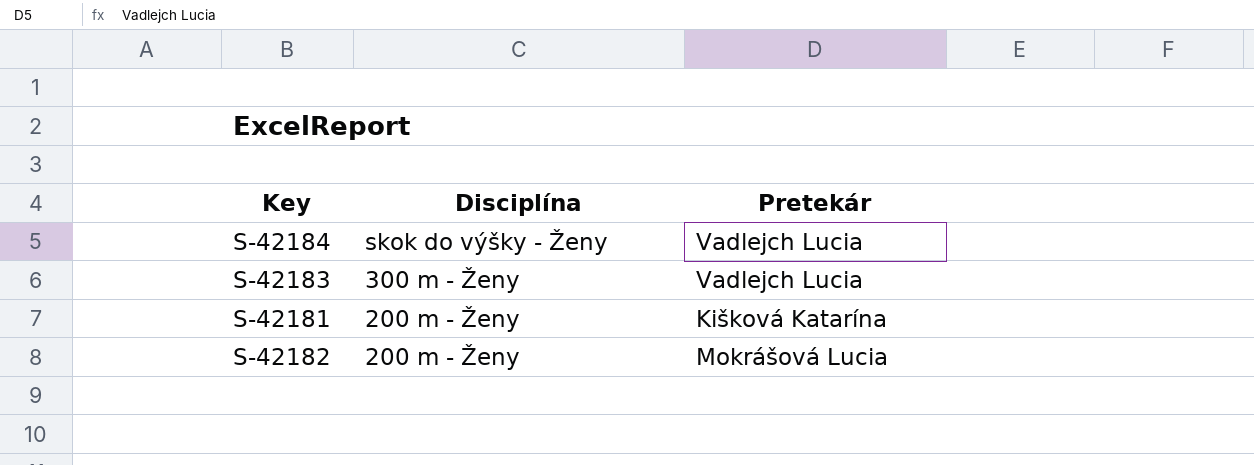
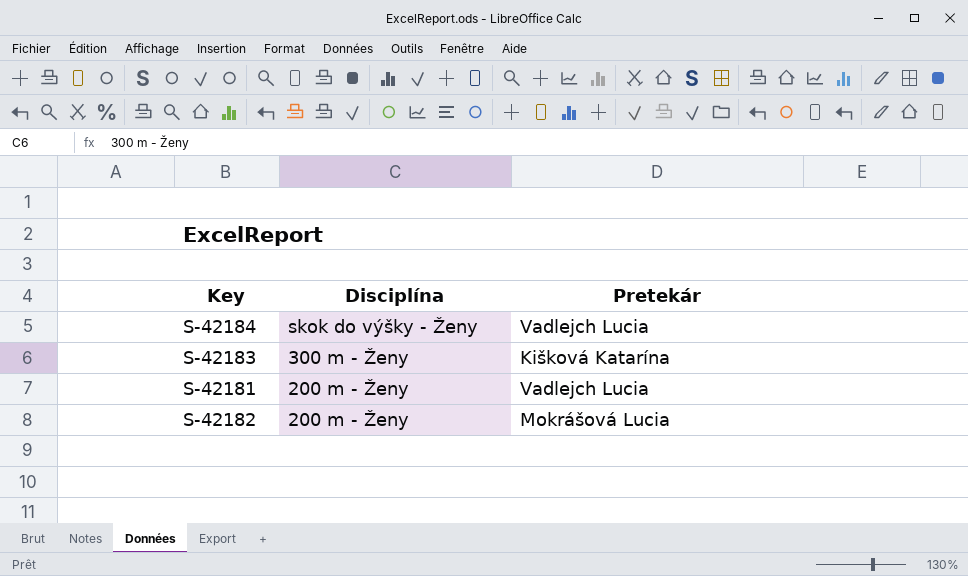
S-42183 | Pretekár: Vadlejch Lucia -> Kišková Katarína
S-42181 | Pretekár: Kišková Katarína -> Vadlejch Lucia

